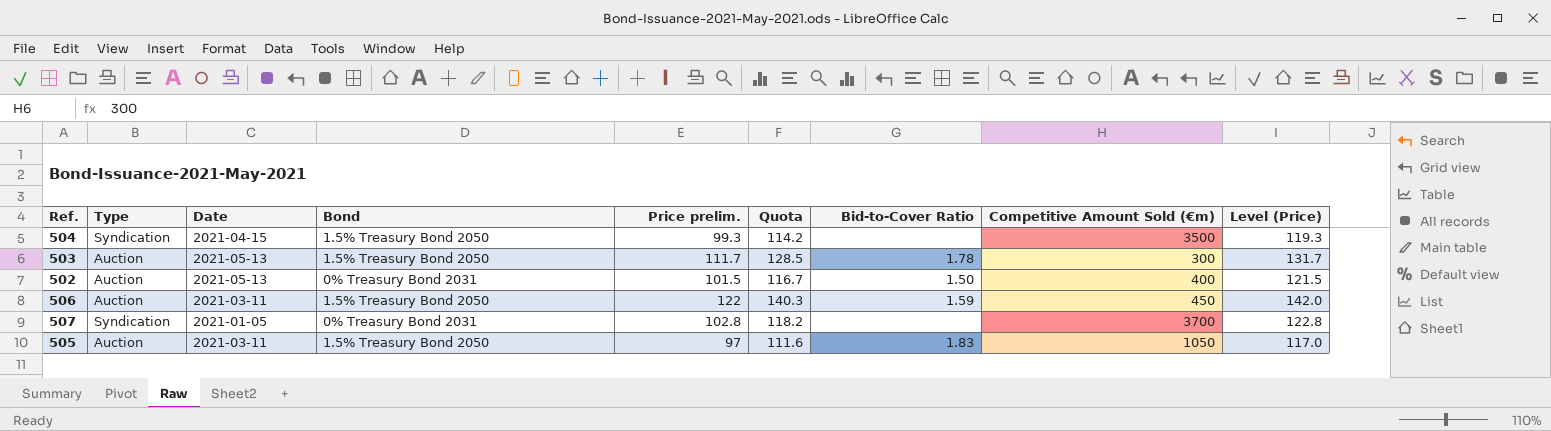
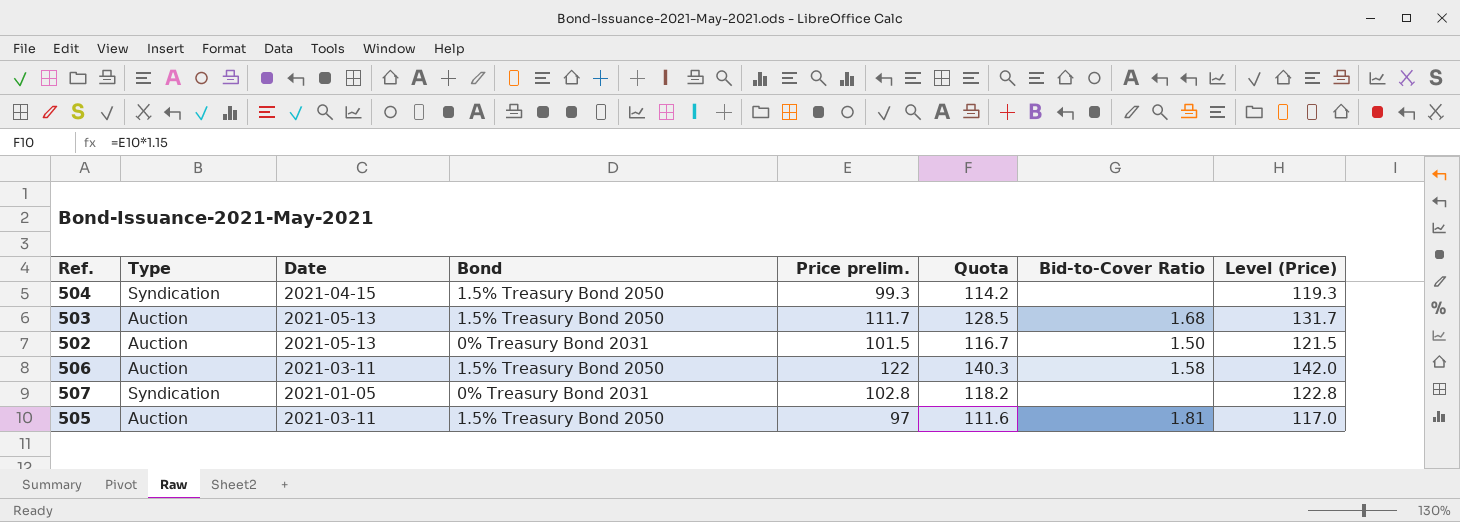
column Competitive Amount Sold (€m) | position: 8 -> none
503 | Bid-to-Cover Ratio: 1.78 -> 1.68
506 | Bid-to-Cover Ratio: 1.59 -> 1.58
505 | Bid-to-Cover Ratio: 1.83 -> 1.81

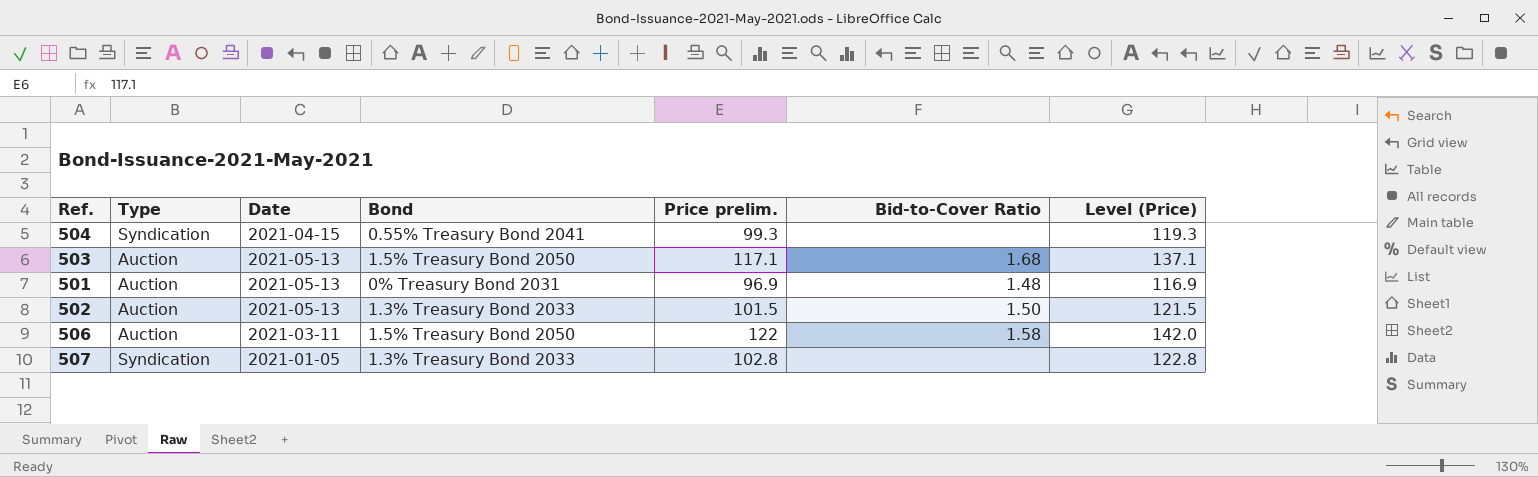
column Quota | formula: [Price prelim.] * 1.15 -> none
row 505: Auction | 2021-03-11 | 1.5% Treasury Bond 2050 | 97 | 111.6 | 1.81 | 117.0 -> none
504 | Bond: 1.5% Treasury Bond 2050 -> 0.55% Treasury Bond 2041
503 | Price prelim.: 111.7 -> 117.1
503 | Level (Price): 131.7 -> 137.1
row 501: none -> Auction | 2021-05-13 | 0% Treasury Bond 2031 | 96.9 | 1.48 | 116.9
502 | Bond: 0% Treasury Bond 2031 -> 1.3% Treasury Bond 2033
507 | Bond: 0% Treasury Bond 2031 -> 1.3% Treasury Bond 2033

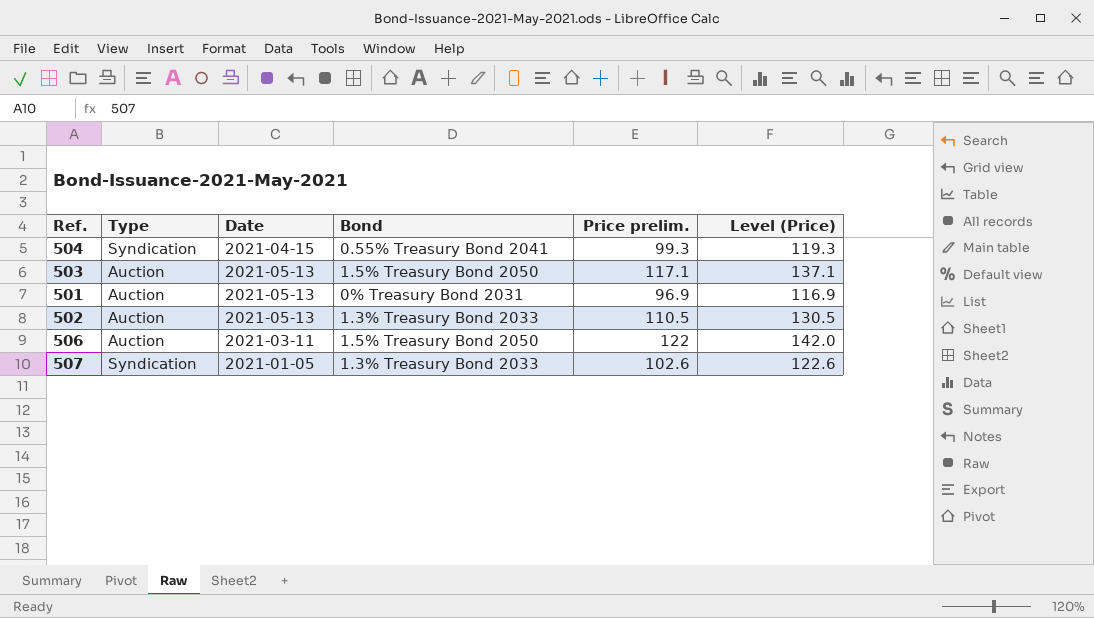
column Bid-to-Cover Ratio | position: 6 -> none
502 | Price prelim.: 101.5 -> 110.5
502 | Level (Price): 121.5 -> 130.5
507 | Price prelim.: 102.8 -> 102.6
507 | Level (Price): 122.8 -> 122.6

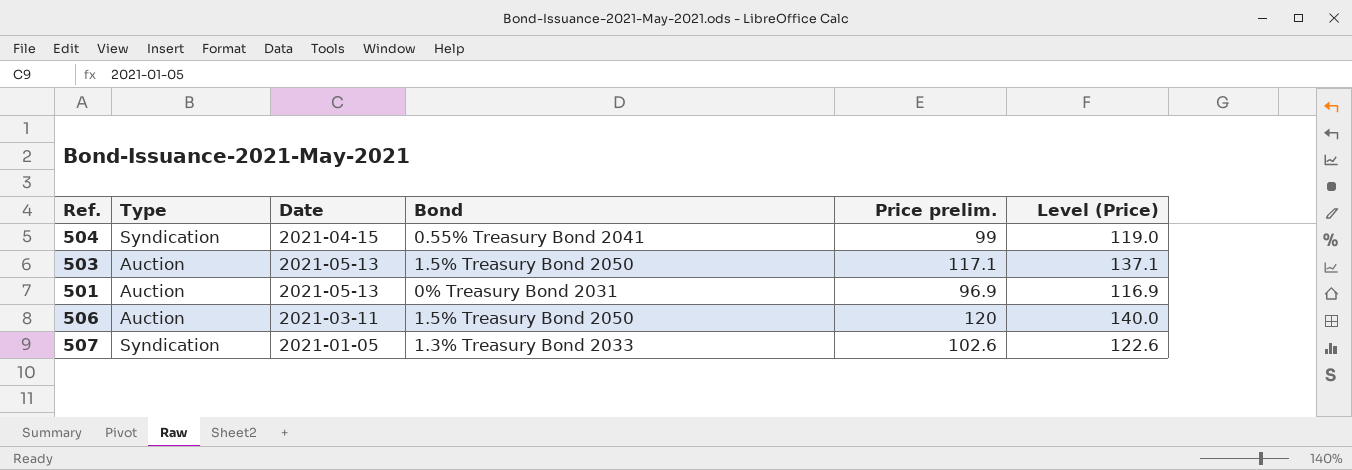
row 502: Auction | 2021-05-13 | 1.3% Treasury Bond 2033 | 110.5 | 130.5 -> none
504 | Price prelim.: 99.3 -> 99
504 | Level (Price): 119.3 -> 119.0
506 | Price prelim.: 122 -> 120
506 | Level (Price): 142.0 -> 140.0

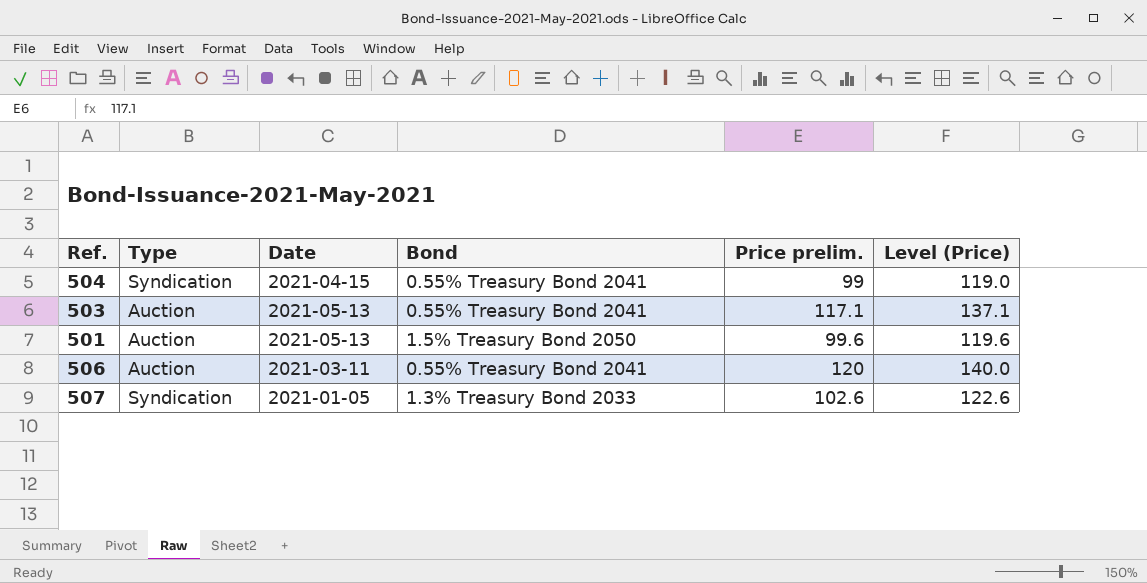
503 | Bond: 1.5% Treasury Bond 2050 -> 0.55% Treasury Bond 2041
501 | Bond: 0% Treasury Bond 2031 -> 1.5% Treasury Bond 2050
501 | Price prelim.: 96.9 -> 99.6
501 | Level (Price): 116.9 -> 119.6
506 | Bond: 1.5% Treasury Bond 2050 -> 0.55% Treasury Bond 2041

